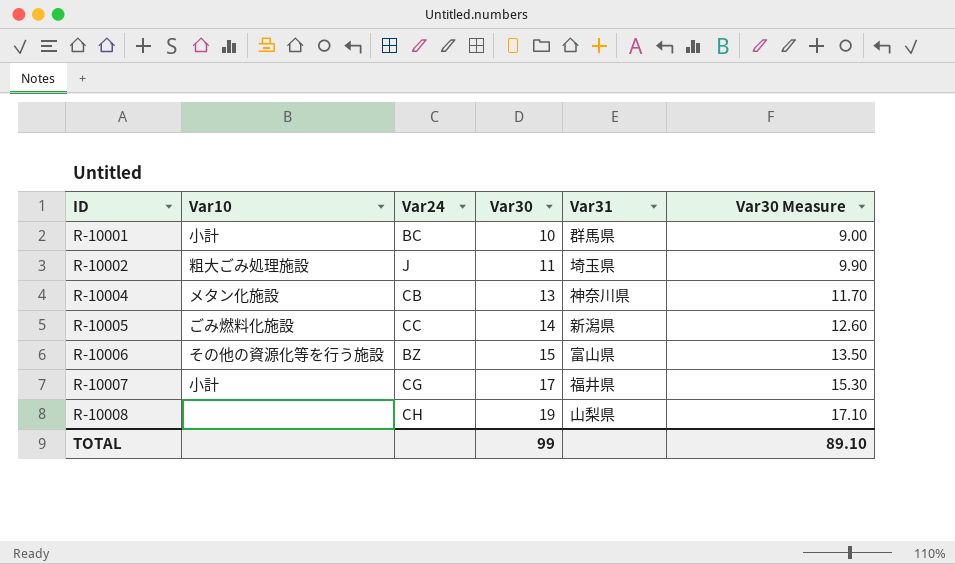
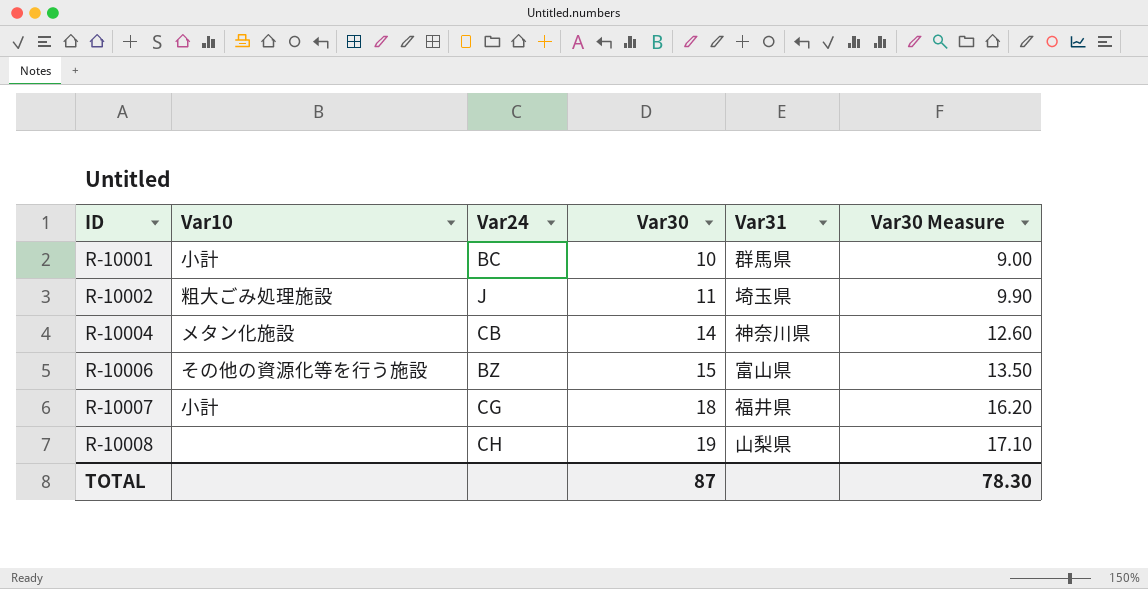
row R-10005: ごみ燃料化施設 | CC | 14 | 新潟県 | 12.60 -> none
R-10004 | Var30: 13 -> 14
R-10004 | Var30 Measure: 11.70 -> 12.60
R-10007 | Var30: 17 -> 18
R-10007 | Var30 Measure: 15.30 -> 16.20
TOTAL | Var30: 99 -> 87
TOTAL | Var30 Measure: 89.10 -> 78.30

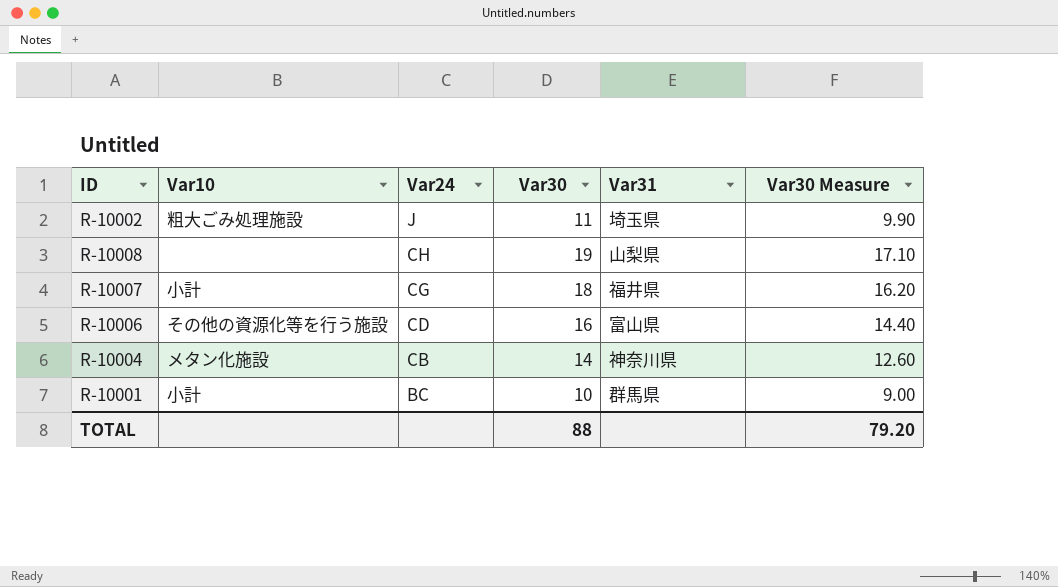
row order: ID ascending -> Var24 descending
R-10006 | Var24: BZ -> CD
R-10006 | Var30: 15 -> 16
R-10006 | Var30 Measure: 13.50 -> 14.40
TOTAL | Var30: 87 -> 88
TOTAL | Var30 Measure: 78.30 -> 79.20

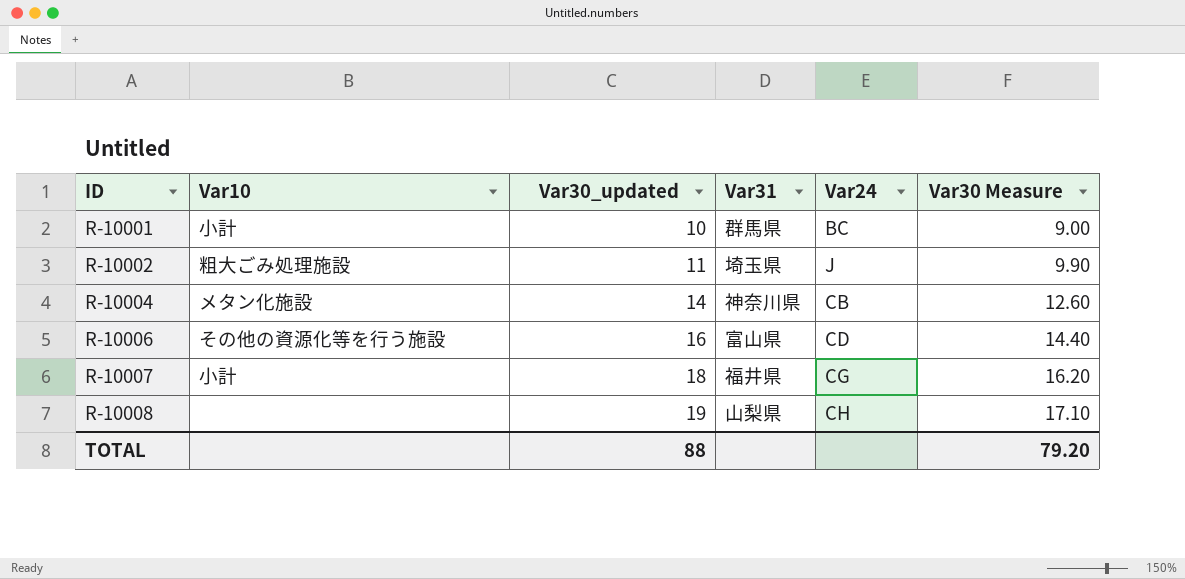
row order: Var24 descending -> ID ascending
column name: Var30 -> Var30_updated
column Var24 | position: 3 -> 5

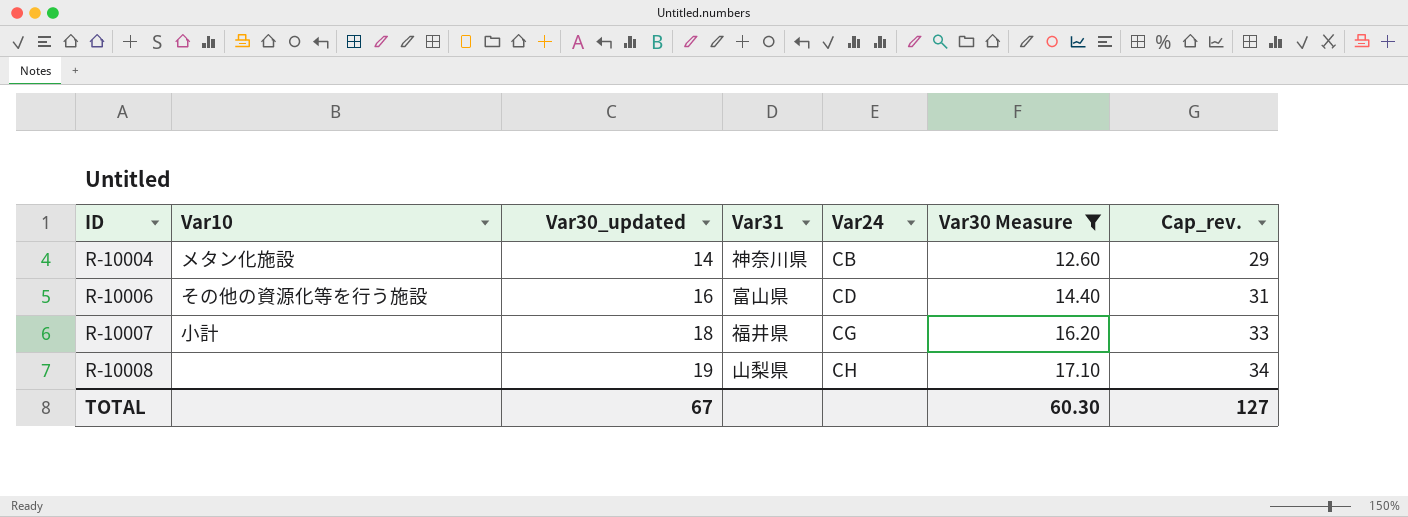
filter: none -> Var30 Measure >= 12.60
column Cap_rev. | formula: none -> [Var30_updated] + 15
TOTAL | Var30_updated: 88 -> 67
TOTAL | Var30 Measure: 79.20 -> 60.30

